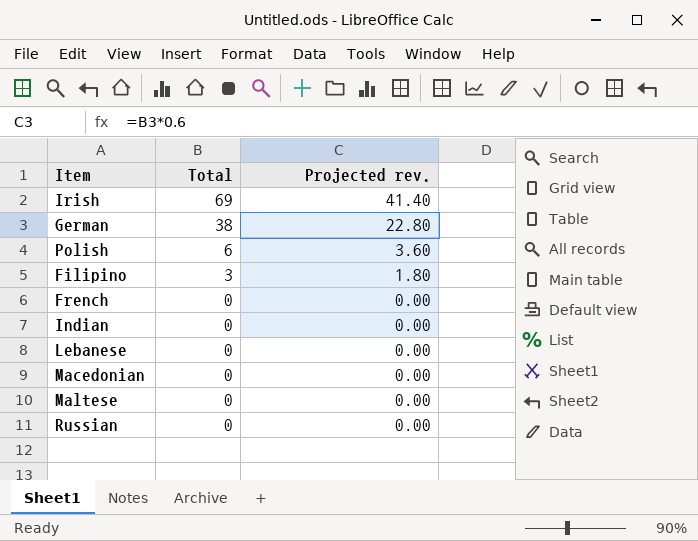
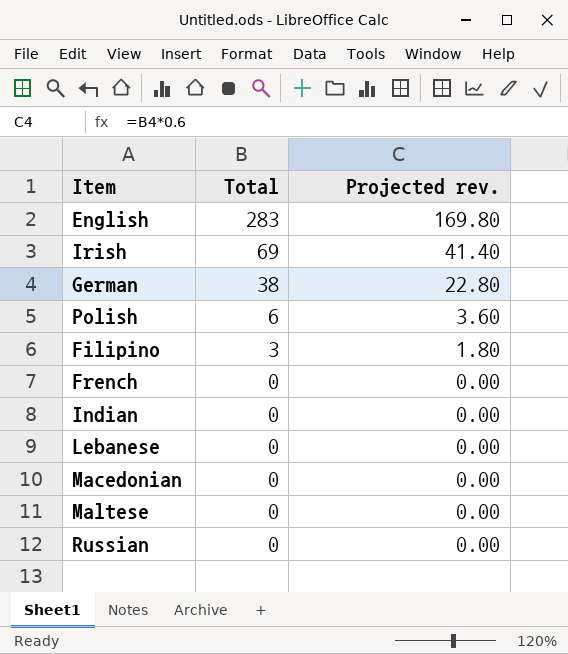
row English: none -> 283 | 169.80

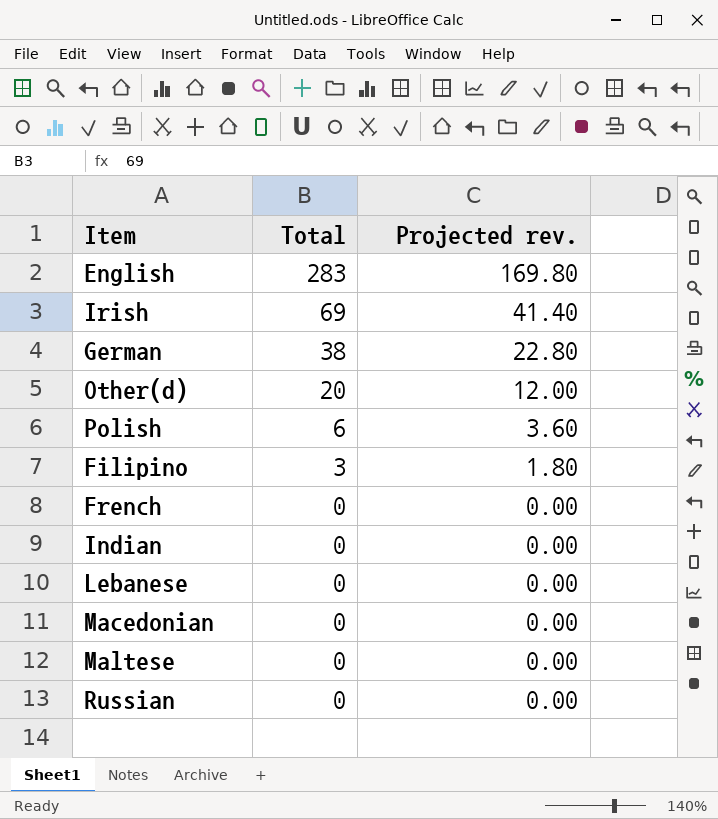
row Other(d): none -> 20 | 12.00

